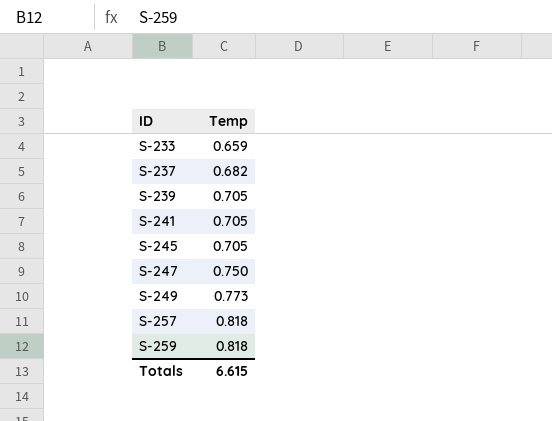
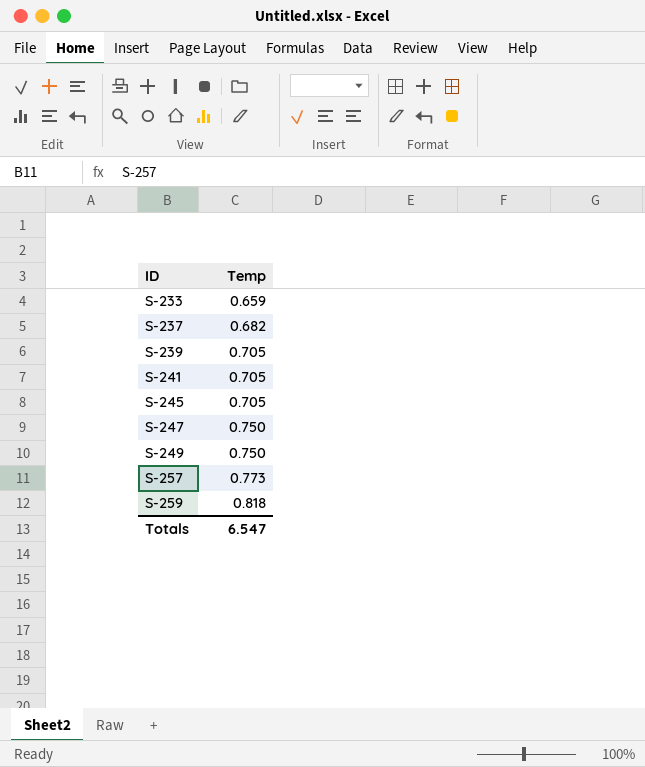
S-249 | Temp: 0.773 -> 0.750
S-257 | Temp: 0.818 -> 0.773
Totals | Temp: 6.615 -> 6.547

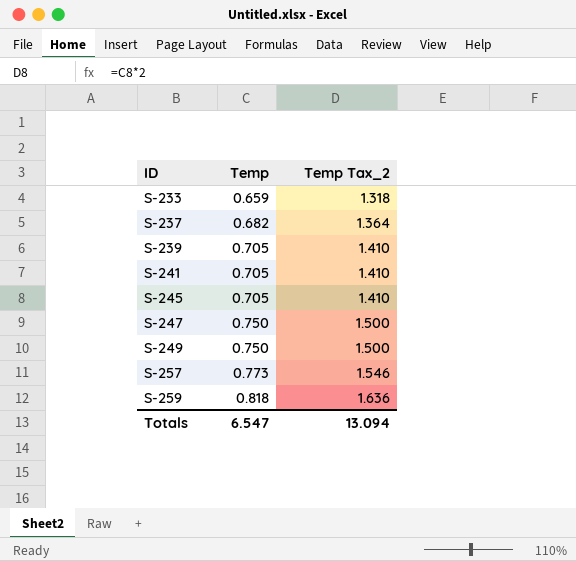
column Temp Tax_2 | formula: none -> [Temp] * 2

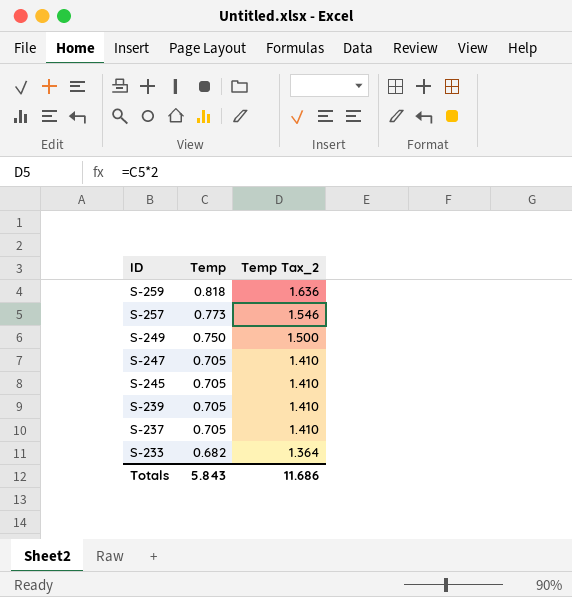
row order: ID ascending -> ID descending
row S-241: 0.705 | 1.410 -> none
S-247 | Temp: 0.750 -> 0.705
S-247 | Temp Tax_2: 1.500 -> 1.410
S-237 | Temp: 0.682 -> 0.705
S-237 | Temp Tax_2: 1.364 -> 1.410
S-233 | Temp: 0.659 -> 0.682
S-233 | Temp Tax_2: 1.318 -> 1.364
Totals | Temp: 6.547 -> 5.843
Totals | Temp Tax_2: 13.094 -> 11.686

